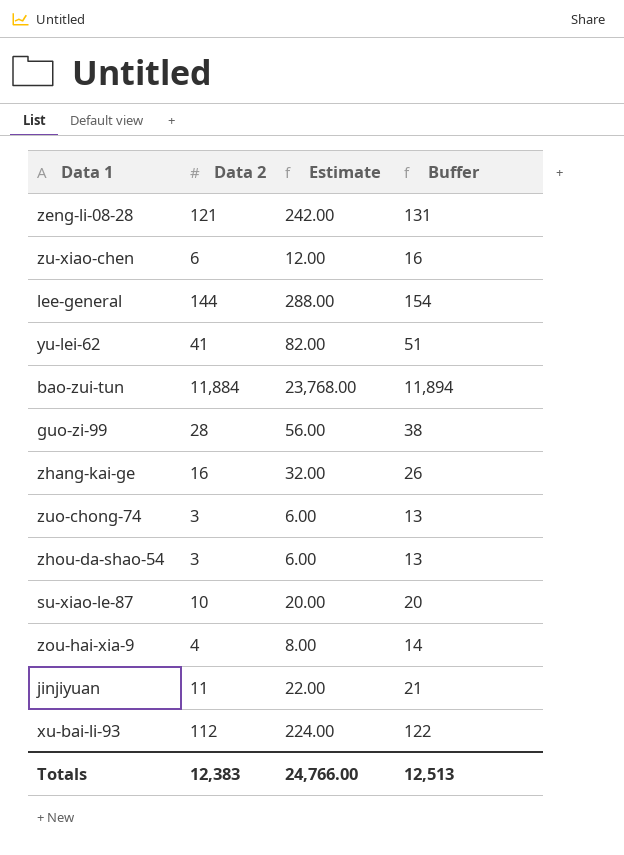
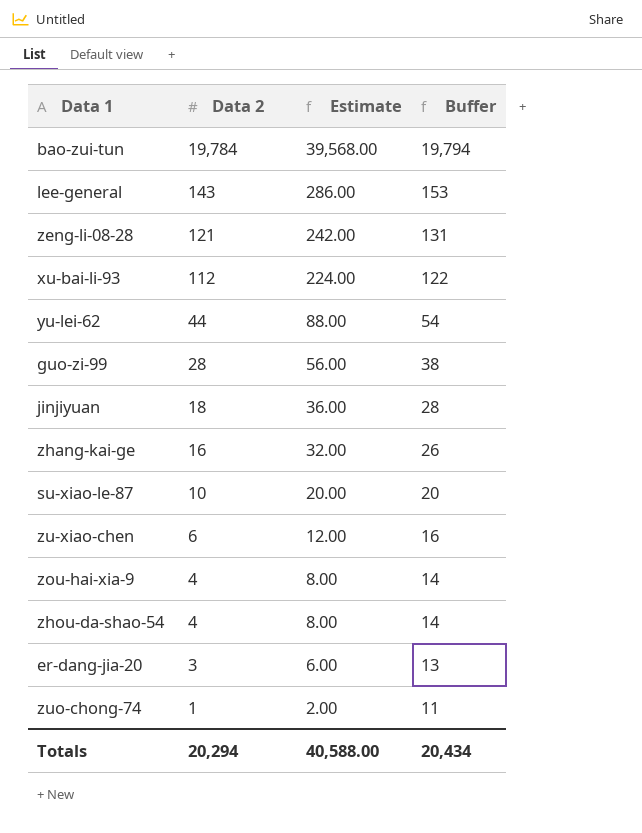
row order: none -> Data 2 descending
bao-zui-tun | Data 2: 11,884 -> 19,784
bao-zui-tun | Estimate: 23,768.00 -> 39,568.00
bao-zui-tun | Buffer: 11,894 -> 19,794
lee-general | Data 2: 144 -> 143
lee-general | Estimate: 288.00 -> 286.00
lee-general | Buffer: 154 -> 153
yu-lei-62 | Data 2: 41 -> 44
yu-lei-62 | Estimate: 82.00 -> 88.00
yu-lei-62 | Buffer: 51 -> 54
jinjiyuan | Data 2: 11 -> 18
jinjiyuan | Estimate: 22.00 -> 36.00
jinjiyuan | Buffer: 21 -> 28
zhou-da-shao-54 | Data 2: 3 -> 4
zhou-da-shao-54 | Estimate: 6.00 -> 8.00
zhou-da-shao-54 | Buffer: 13 -> 14
row er-dang-jia-20: none -> 3 | 6.00 | 13
zuo-chong-74 | Data 2: 3 -> 1
zuo-chong-74 | Estimate: 6.00 -> 2.00
zuo-chong-74 | Buffer: 13 -> 11
Totals | Data 2: 12,383 -> 20,294
Totals | Estimate: 24,766.00 -> 40,588.00
Totals | Buffer: 12,513 -> 20,434

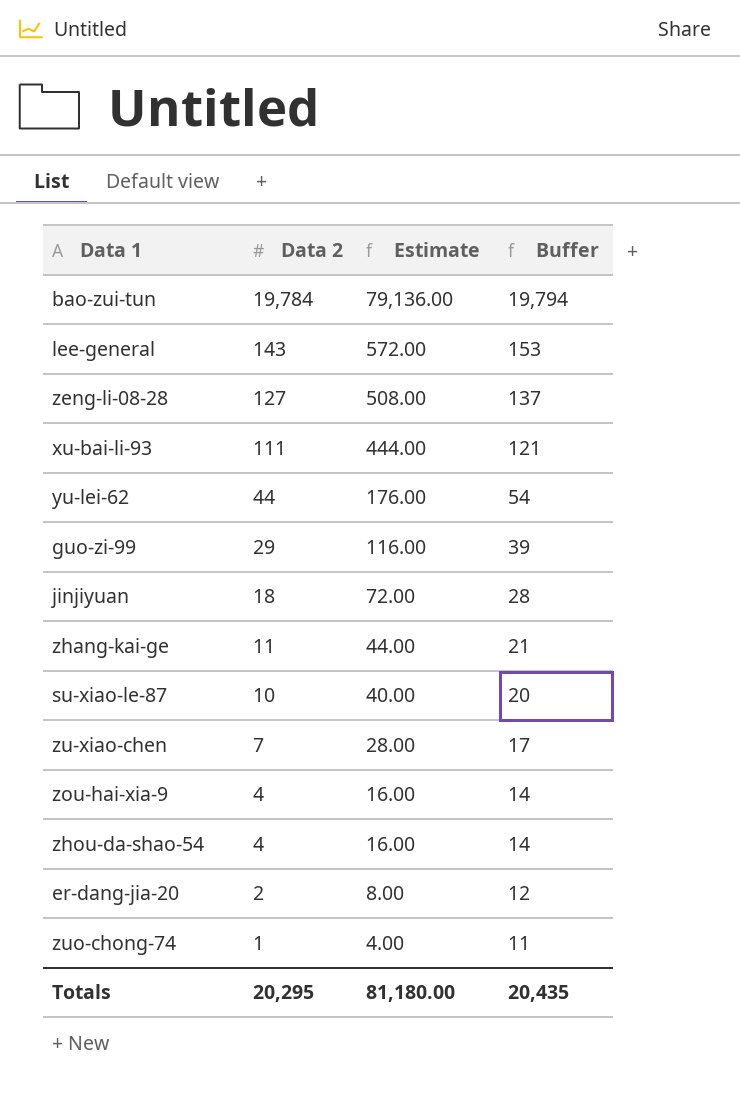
column Estimate | formula: [Data 2] * 2 -> [Data 2] * 4
zeng-li-08-28 | Data 2: 121 -> 127
zeng-li-08-28 | Buffer: 131 -> 137
xu-bai-li-93 | Data 2: 112 -> 111
xu-bai-li-93 | Buffer: 122 -> 121
guo-zi-99 | Data 2: 28 -> 29
guo-zi-99 | Buffer: 38 -> 39
zhang-kai-ge | Data 2: 16 -> 11
zhang-kai-ge | Buffer: 26 -> 21
zu-xiao-chen | Data 2: 6 -> 7
zu-xiao-chen | Buffer: 16 -> 17
er-dang-jia-20 | Data 2: 3 -> 2
er-dang-jia-20 | Buffer: 13 -> 12
Totals | Data 2: 20,294 -> 20,295
Totals | Estimate: 40,588.00 -> 81,180.00
Totals | Buffer: 20,434 -> 20,435

